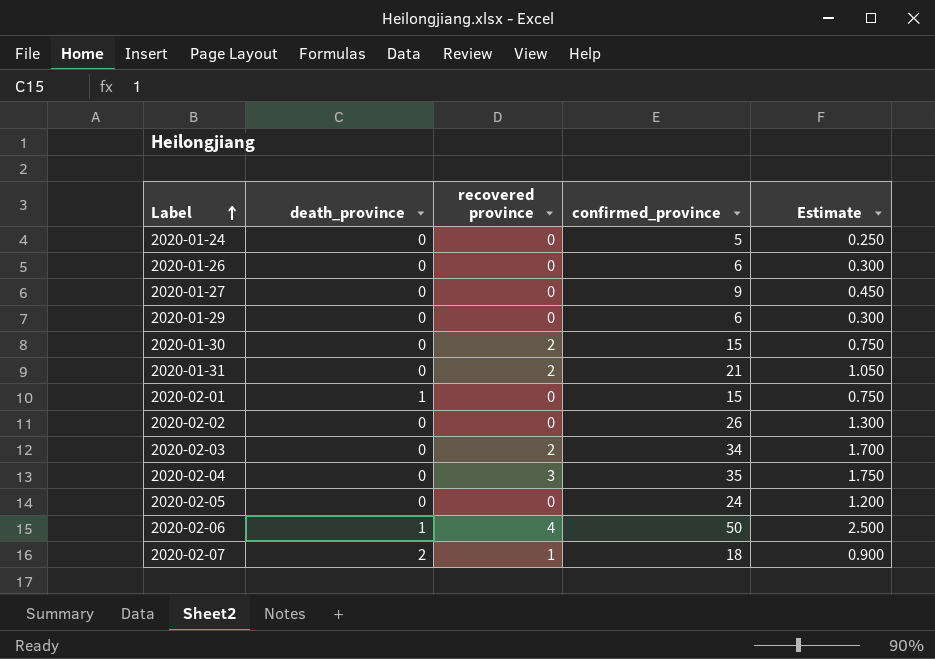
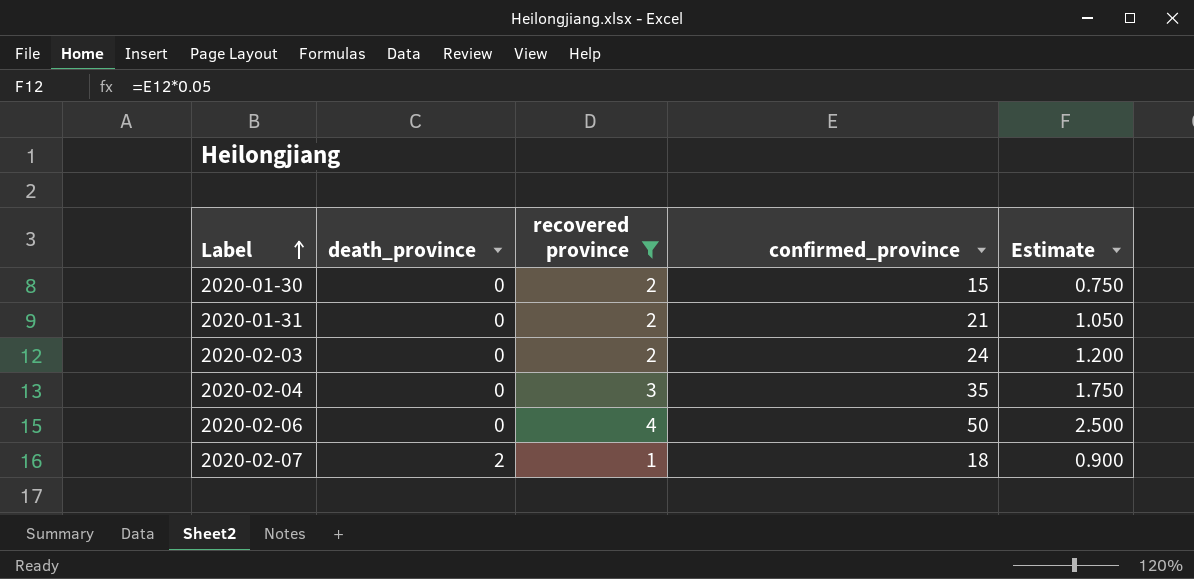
filter: none -> recovered province != 0
2020-02-03 | confirmed_province: 34 -> 24
2020-02-03 | Estimate: 1.700 -> 1.200
2020-02-06 | death_province: 1 -> 0

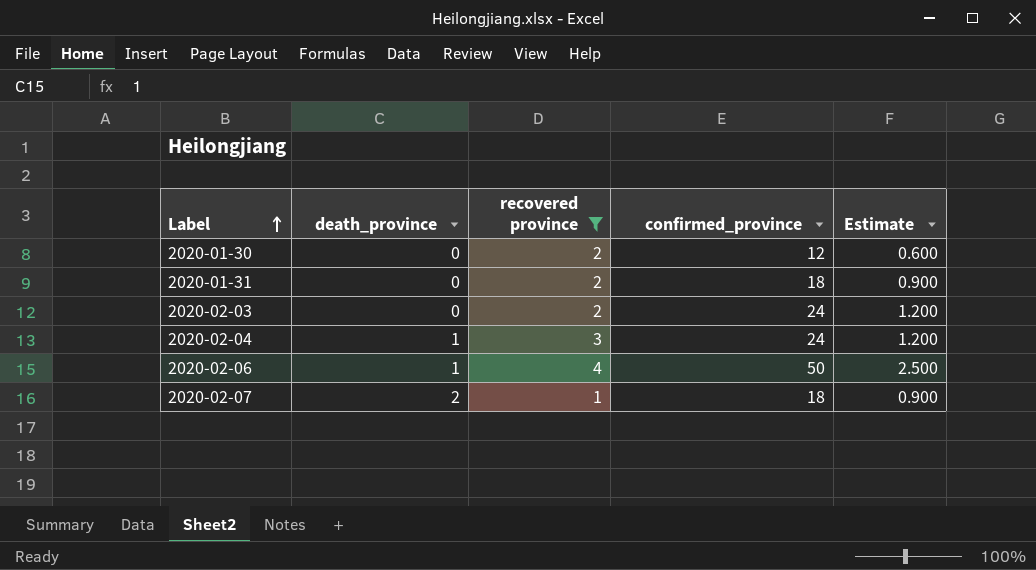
2020-01-30 | confirmed_province: 15 -> 12
2020-01-30 | Estimate: 0.750 -> 0.600
2020-01-31 | confirmed_province: 21 -> 18
2020-01-31 | Estimate: 1.050 -> 0.900
2020-02-04 | death_province: 0 -> 1
2020-02-04 | confirmed_province: 35 -> 24
2020-02-04 | Estimate: 1.750 -> 1.200
2020-02-06 | death_province: 0 -> 1

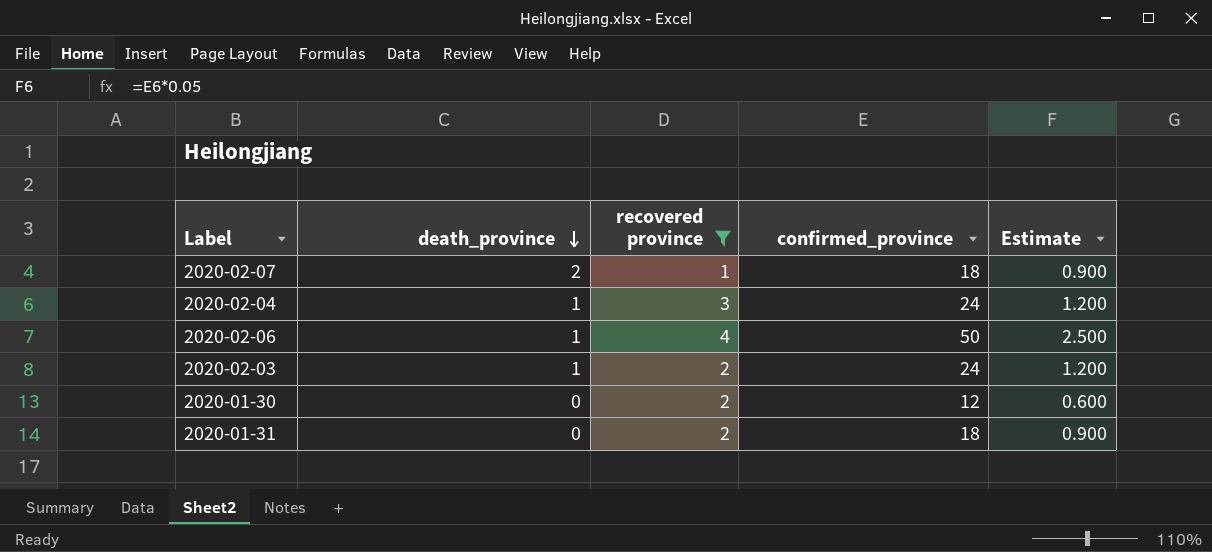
row order: Label ascending -> death_province descending
2020-02-03 | death_province: 0 -> 1

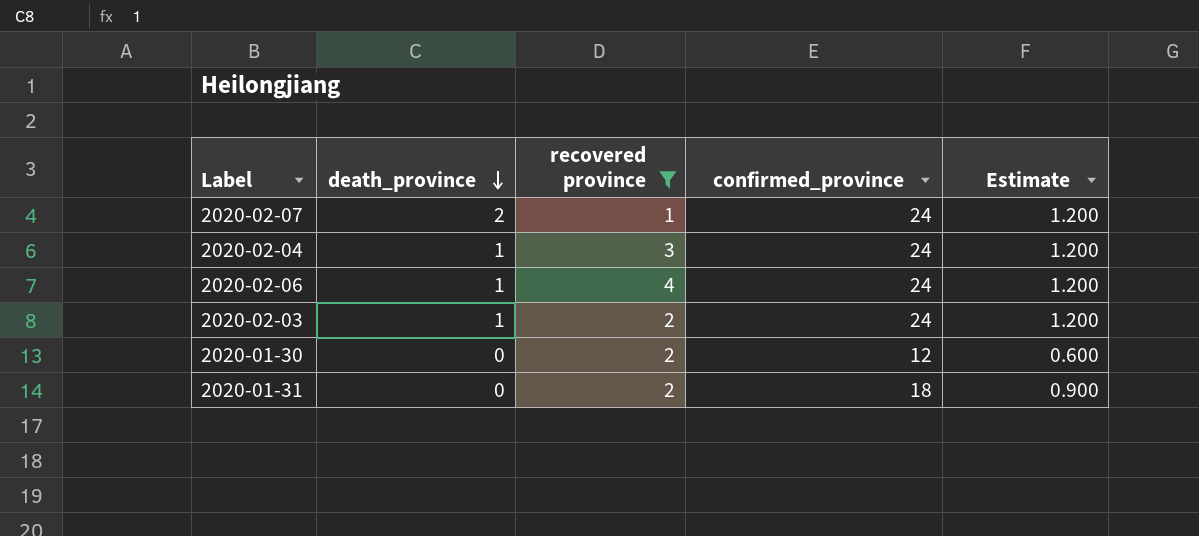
2020-02-07 | confirmed_province: 18 -> 24
2020-02-07 | Estimate: 0.900 -> 1.200
2020-02-06 | confirmed_province: 50 -> 24
2020-02-06 | Estimate: 2.500 -> 1.200

